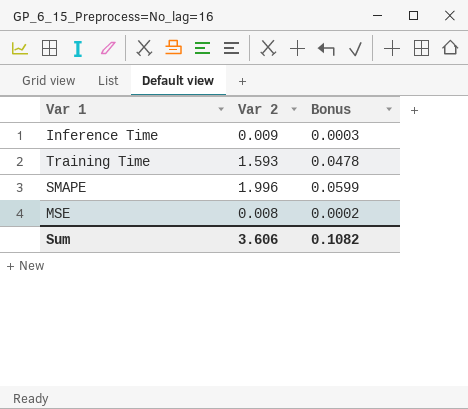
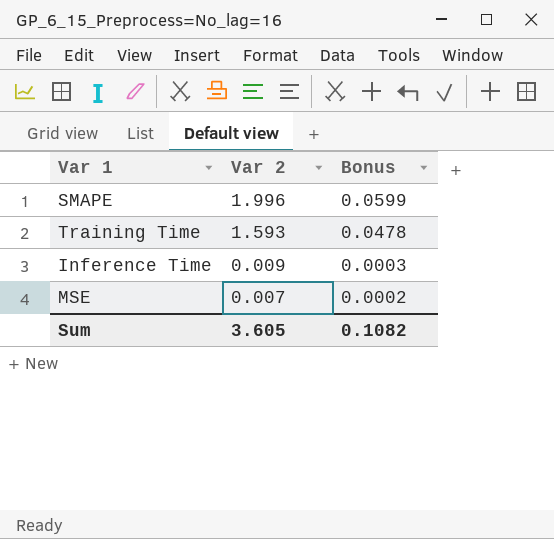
row order: none -> Var 2 descending
MSE | Var 2: 0.008 -> 0.007
Sum | Var 2: 3.606 -> 3.605

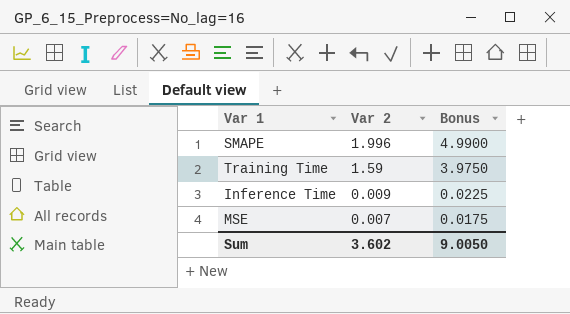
column Bonus | formula: [Var 2] * 0.03 -> [Var 2] * 2.5
Training Time | Var 2: 1.593 -> 1.59
Sum | Var 2: 3.605 -> 3.602
Sum | Bonus: 0.1082 -> 9.0050

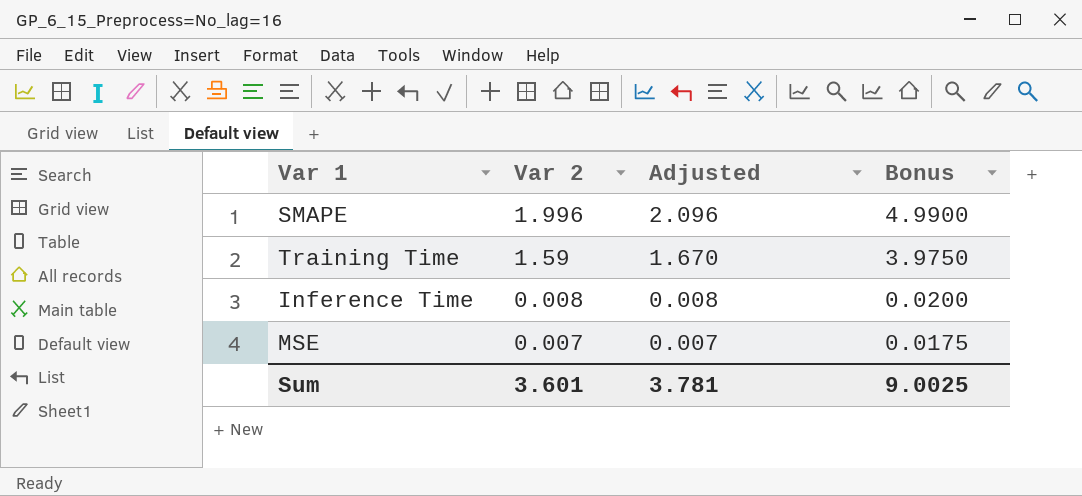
column Adjusted | formula: none -> [Var 2] * 1.05
Inference Time | Var 2: 0.009 -> 0.008
Inference Time | Bonus: 0.0225 -> 0.0200
Sum | Var 2: 3.602 -> 3.601
Sum | Bonus: 9.0050 -> 9.0025

